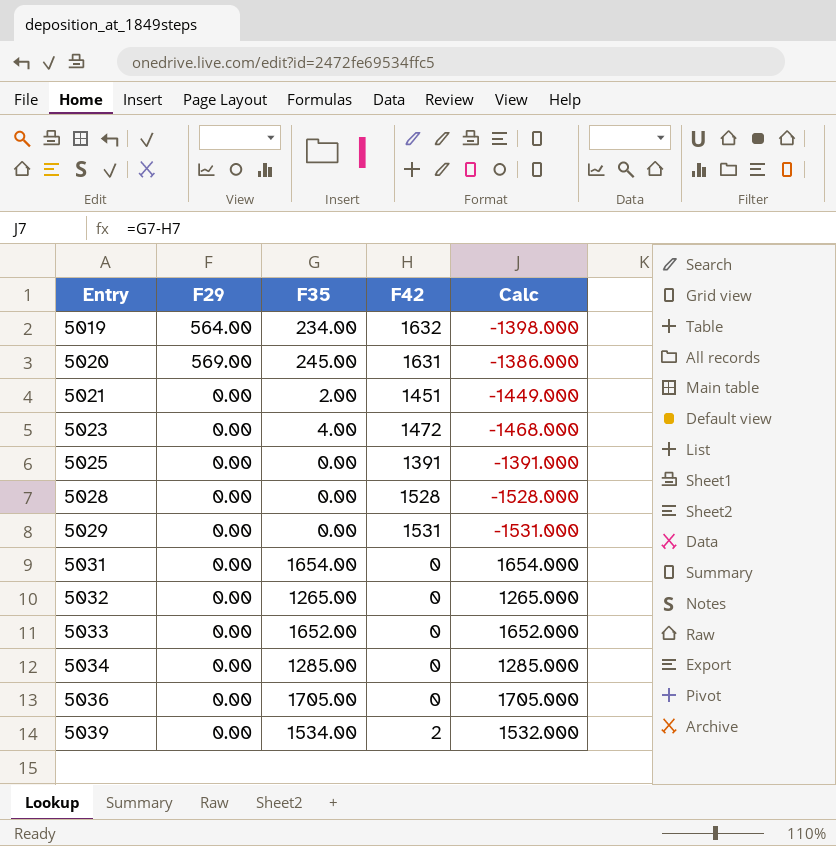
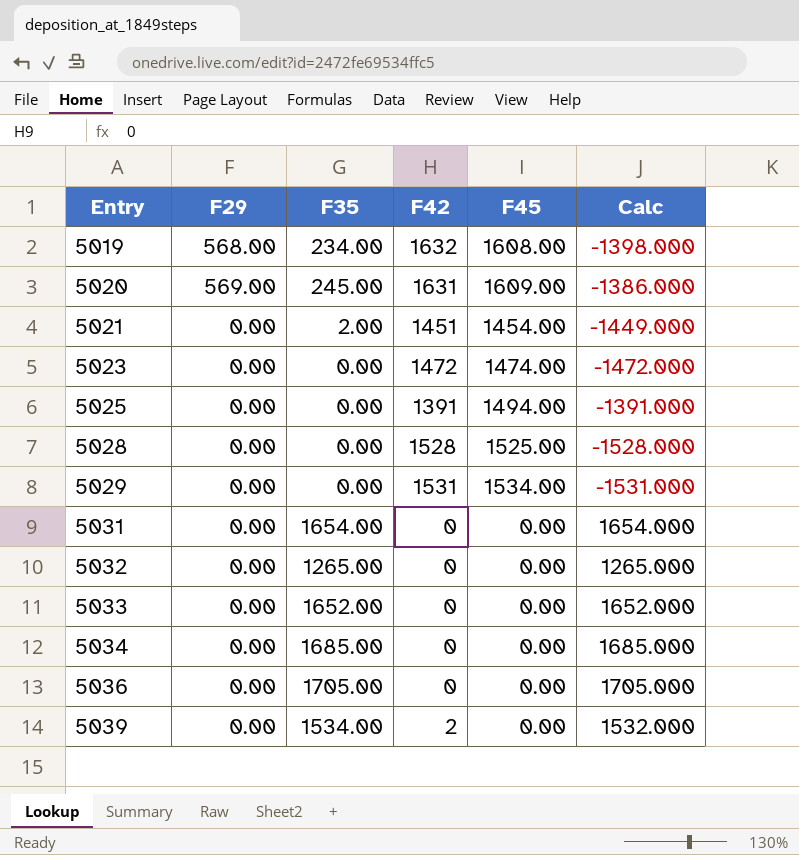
column F45 | position: none -> 5
5019 | F29: 564.00 -> 568.00
5023 | F35: 4.00 -> 0.00
5023 | Calc: -1468.000 -> -1472.000
5034 | F35: 1285.00 -> 1685.00
5034 | Calc: 1285.000 -> 1685.000

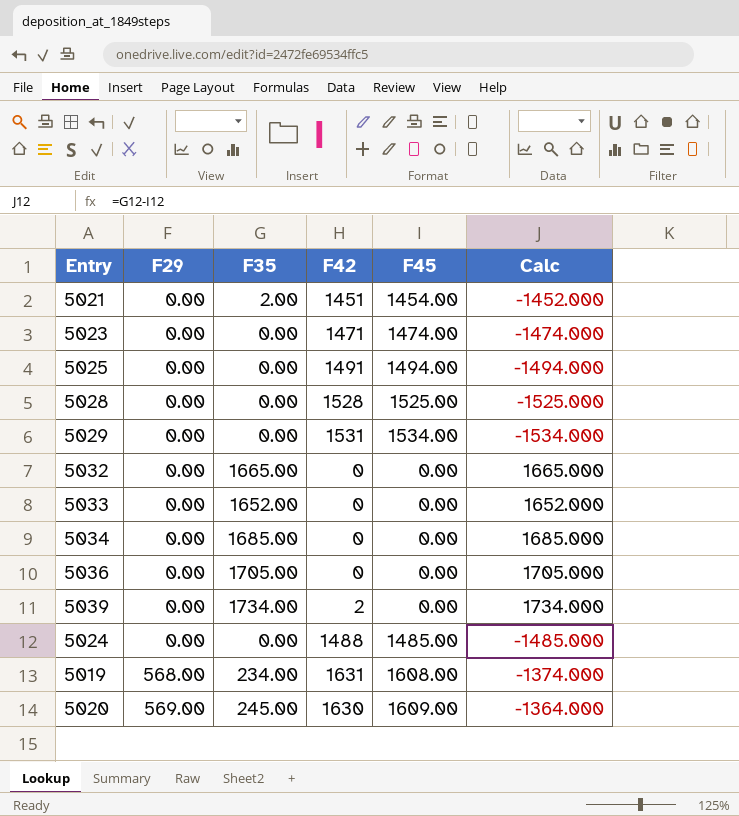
row order: Entry ascending -> F29 ascending
column Calc | formula: [F35] - [F42] -> [F35] - [F45]
row 5031: 0.00 | 1654.00 | 0 | 0.00 | 1654.000 -> none
5023 | F42: 1472 -> 1471
5025 | F42: 1391 -> 1491
5032 | F35: 1265.00 -> 1665.00
5039 | F35: 1534.00 -> 1734.00
row 5024: none -> 0.00 | 0.00 | 1488 | 1485.00 | -1485.000
5019 | F42: 1632 -> 1631
5020 | F42: 1631 -> 1630

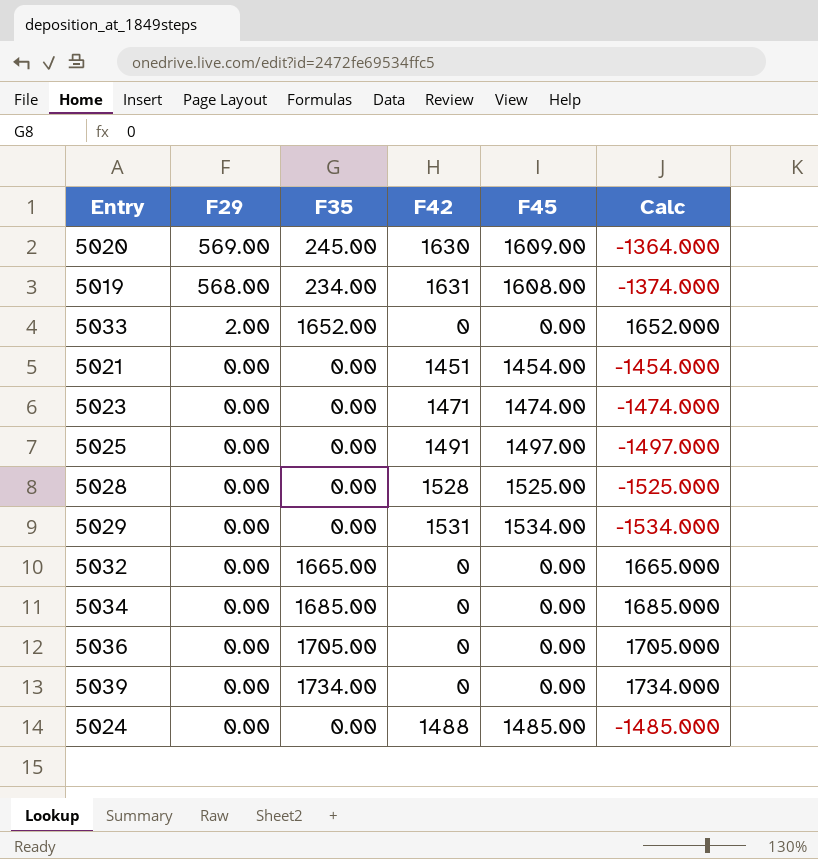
row order: F29 ascending -> F29 descending
5033 | F29: 0.00 -> 2.00
5021 | F35: 2.00 -> 0.00
5021 | Calc: -1452.000 -> -1454.000
5025 | F45: 1494.00 -> 1497.00
5025 | Calc: -1494.000 -> -1497.000
5039 | F42: 2 -> 0

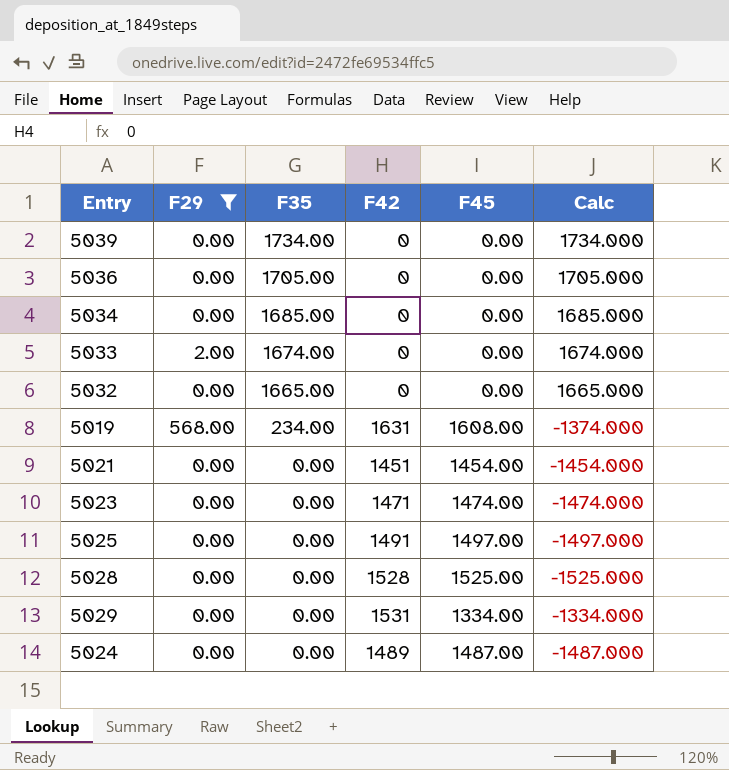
filter: none -> F29 != 569.00
row order: F29 descending -> F35 descending
5033 | F35: 1652.00 -> 1674.00
5033 | Calc: 1652.000 -> 1674.000
5029 | F45: 1534.00 -> 1334.00
5029 | Calc: -1534.000 -> -1334.000
5024 | F42: 1488 -> 1489
5024 | F45: 1485.00 -> 1487.00
5024 | Calc: -1485.000 -> -1487.000

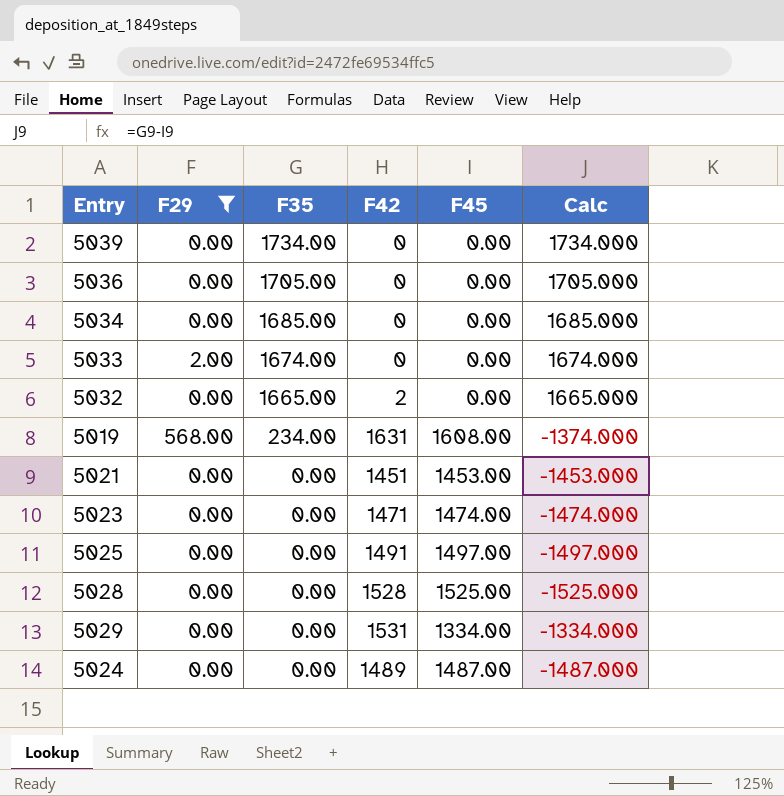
5032 | F42: 0 -> 2
5021 | F45: 1454.00 -> 1453.00
5021 | Calc: -1454.000 -> -1453.000

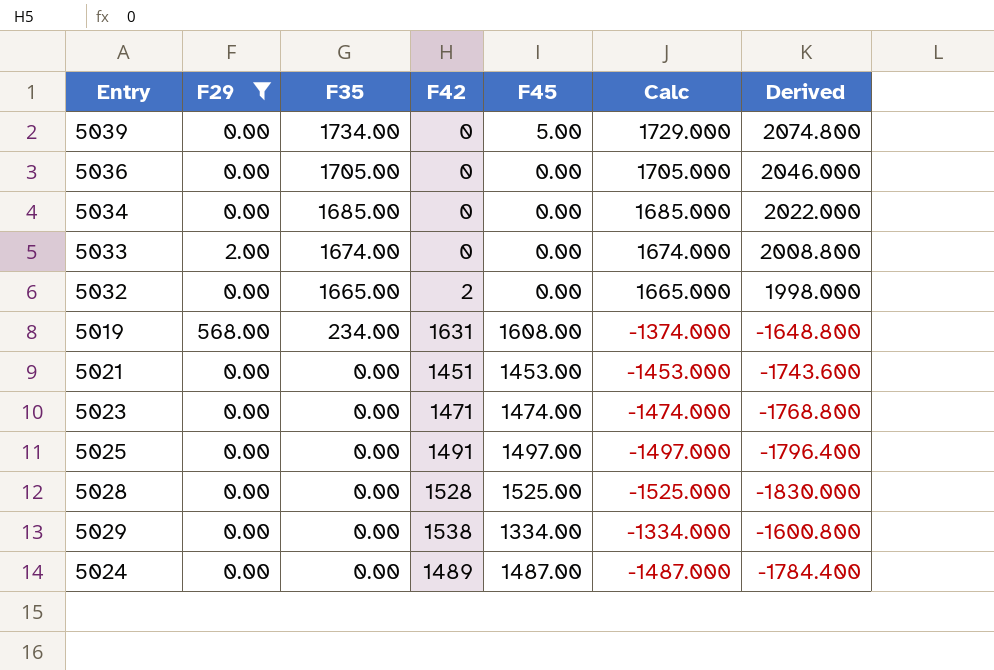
column Derived | formula: none -> [Calc] * 1.2
5039 | F45: 0.00 -> 5.00
5039 | Calc: 1734.000 -> 1729.000
5029 | F42: 1531 -> 1538

